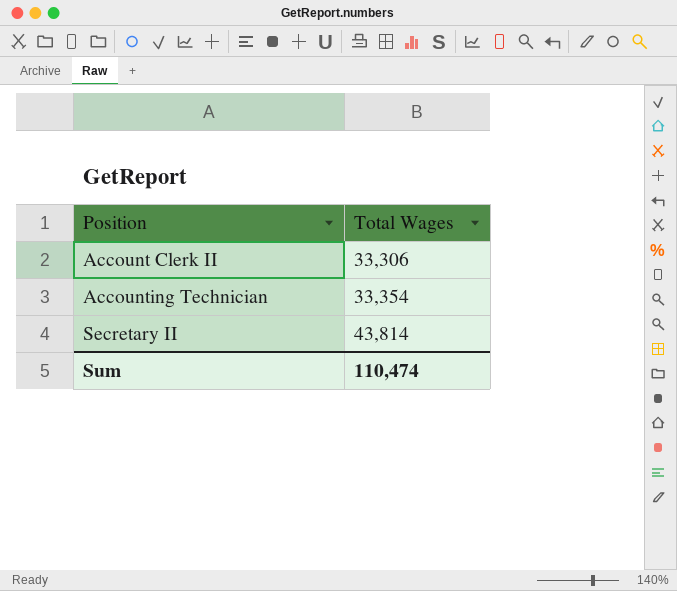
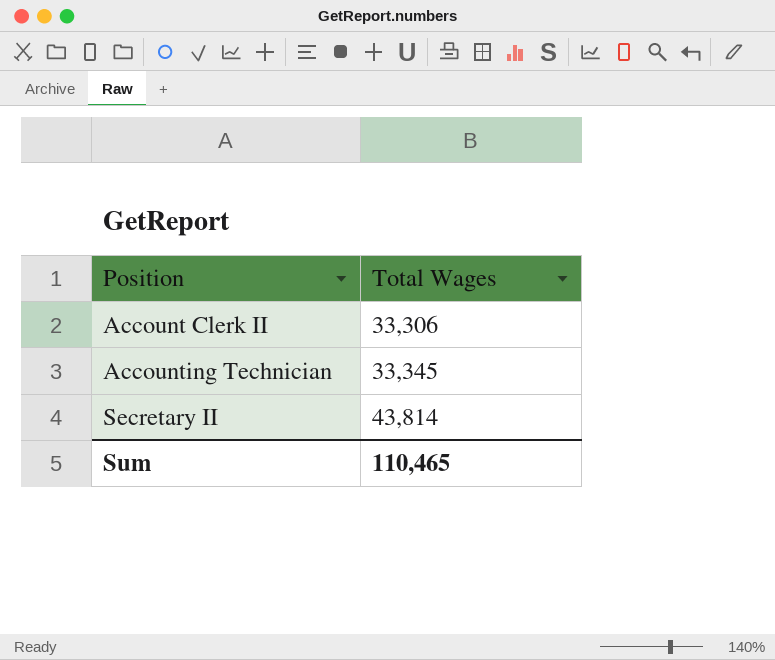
Accounting Technician | Total Wages: 33,354 -> 33,345
Sum | Total Wages: 110,474 -> 110,465

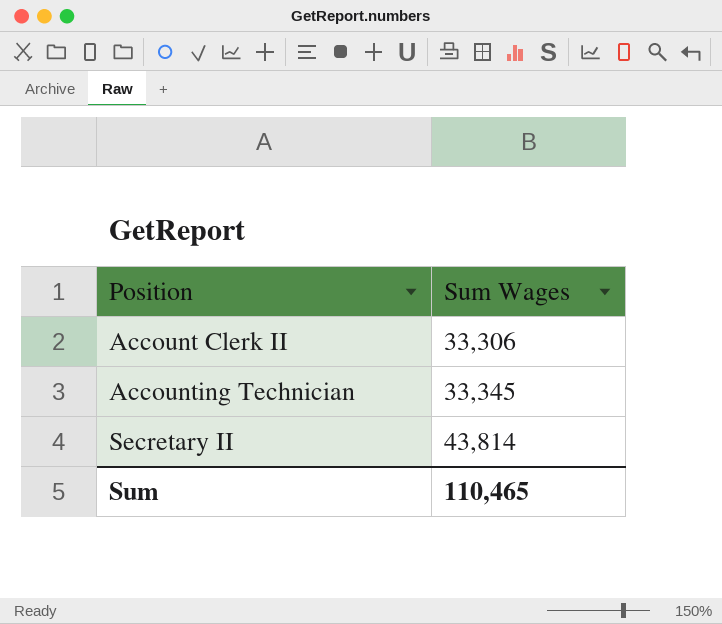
column name: Total Wages -> Sum Wages

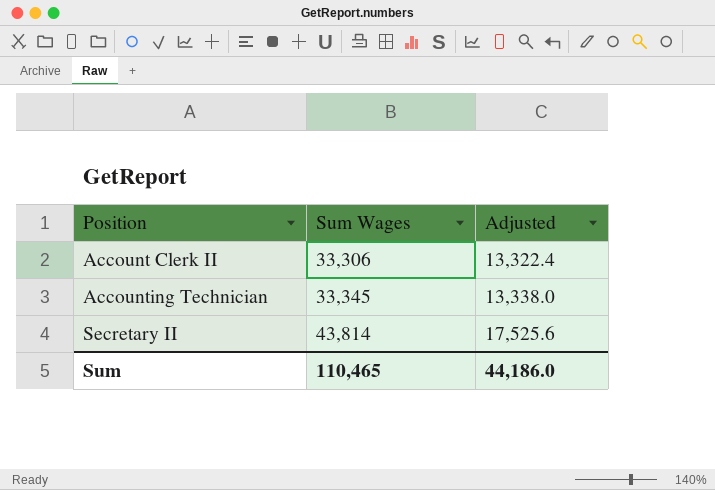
column Adjusted | formula: none -> [Sum Wages] * 0.4

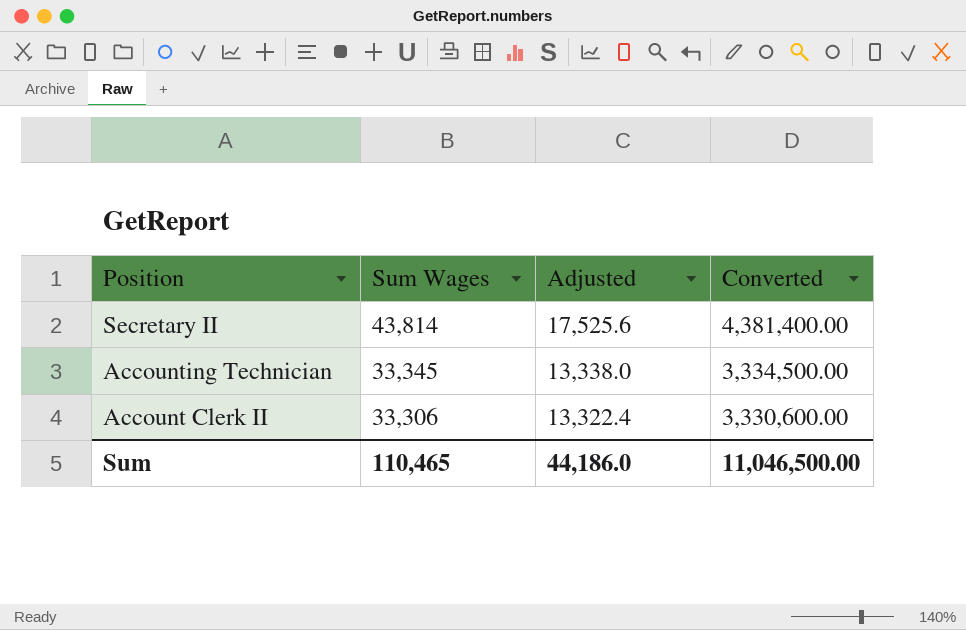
row order: Position ascending -> Position descending
column Converted | formula: none -> [Sum Wages] * 100

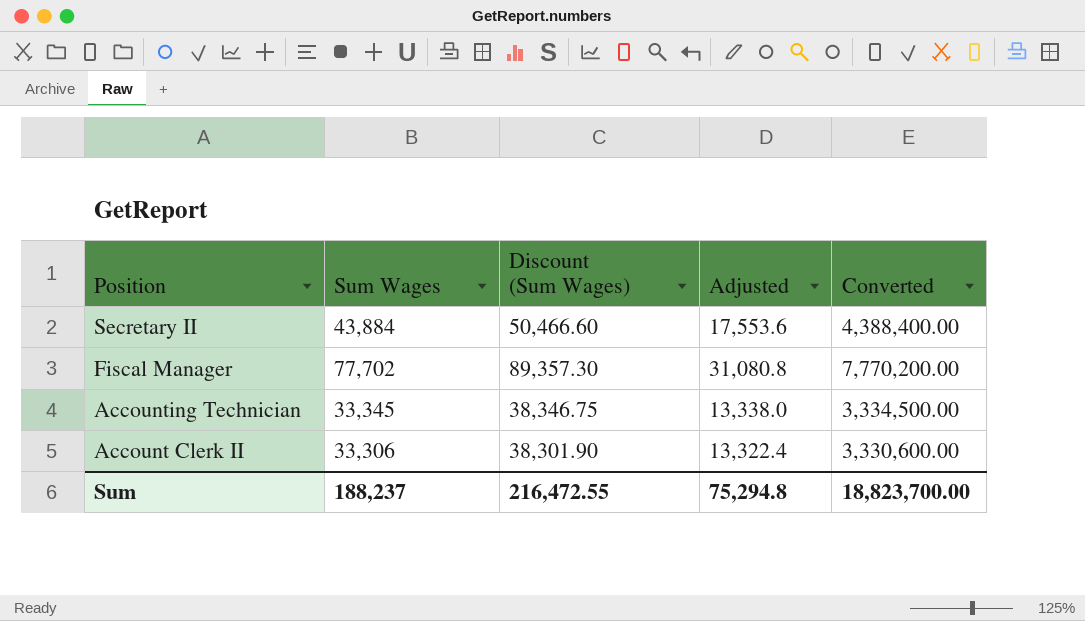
column Discount (Sum Wages) | formula: none -> [Sum Wages] * 1.15
Secretary II | Sum Wages: 43,814 -> 43,884
Secretary II | Adjusted: 17,525.6 -> 17,553.6
Secretary II | Converted: 4,381,400.00 -> 4,388,400.00
row Fiscal Manager: none -> 77,702 | 89,357.30 | 31,080.8 | 7,770,200.00
Sum | Sum Wages: 110,465 -> 188,237
Sum | Adjusted: 44,186.0 -> 75,294.8
Sum | Converted: 11,046,500.00 -> 18,823,700.00

